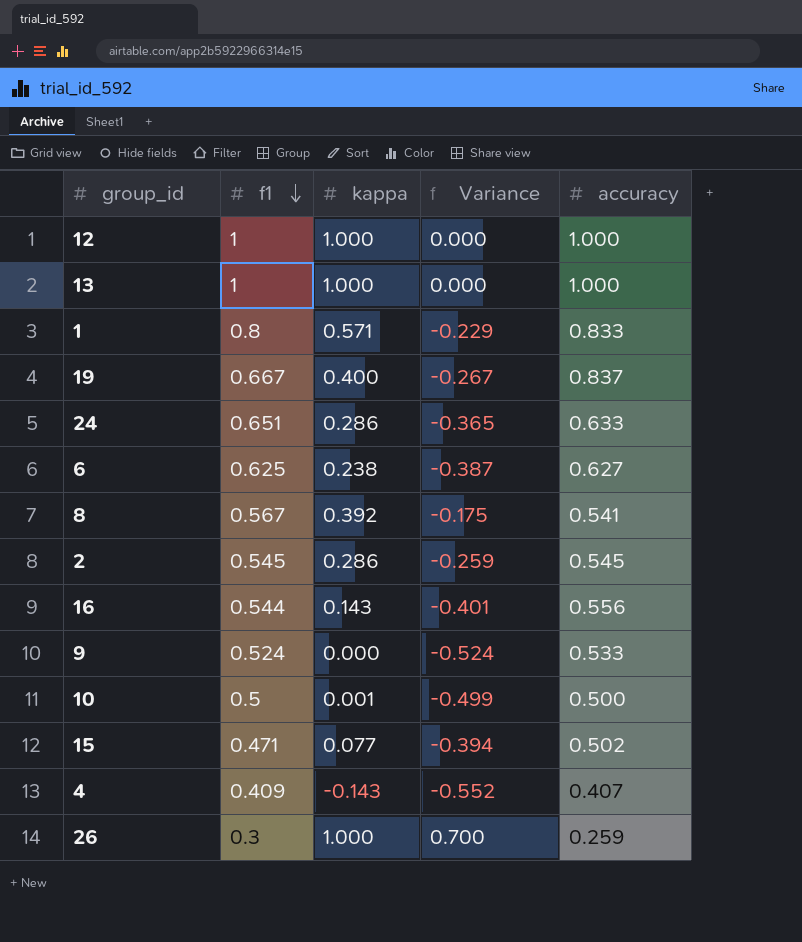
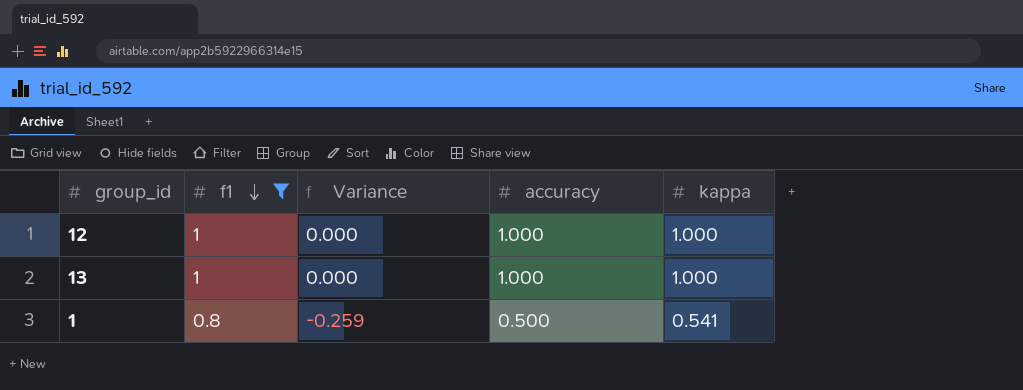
filter: none -> f1 >= 0.8
column kappa | position: 3 -> 5
1 | Variance: -0.229 -> -0.259
1 | accuracy: 0.833 -> 0.500
1 | kappa: 0.571 -> 0.541

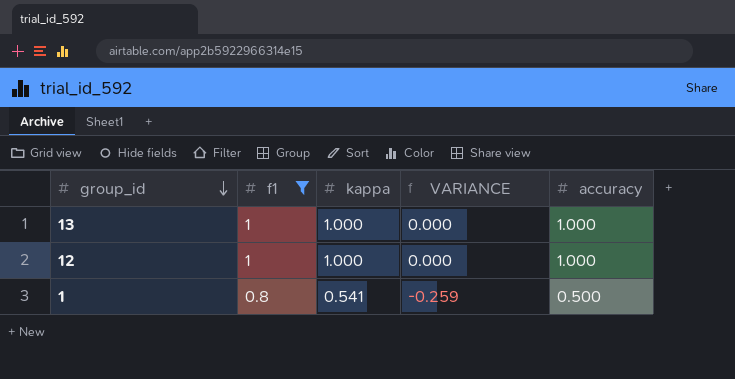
row order: f1 descending -> group_id descending
column kappa | position: 5 -> 3
column name: Variance -> VARIANCE

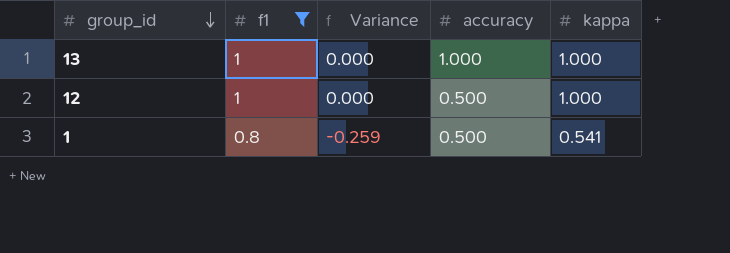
column name: VARIANCE -> Variance
column kappa | position: 3 -> 5
12 | accuracy: 1.000 -> 0.500

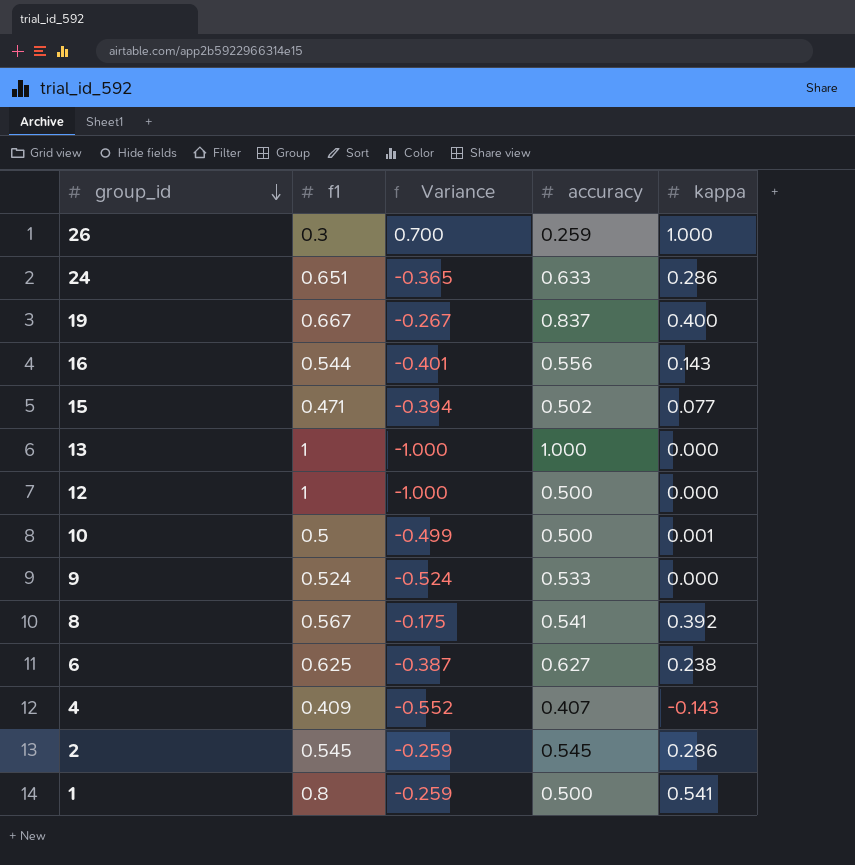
filter: f1 >= 0.8 -> none
13 | Variance: 0.000 -> -1.000
13 | kappa: 1.000 -> 0.000
12 | Variance: 0.000 -> -1.000
12 | kappa: 1.000 -> 0.000

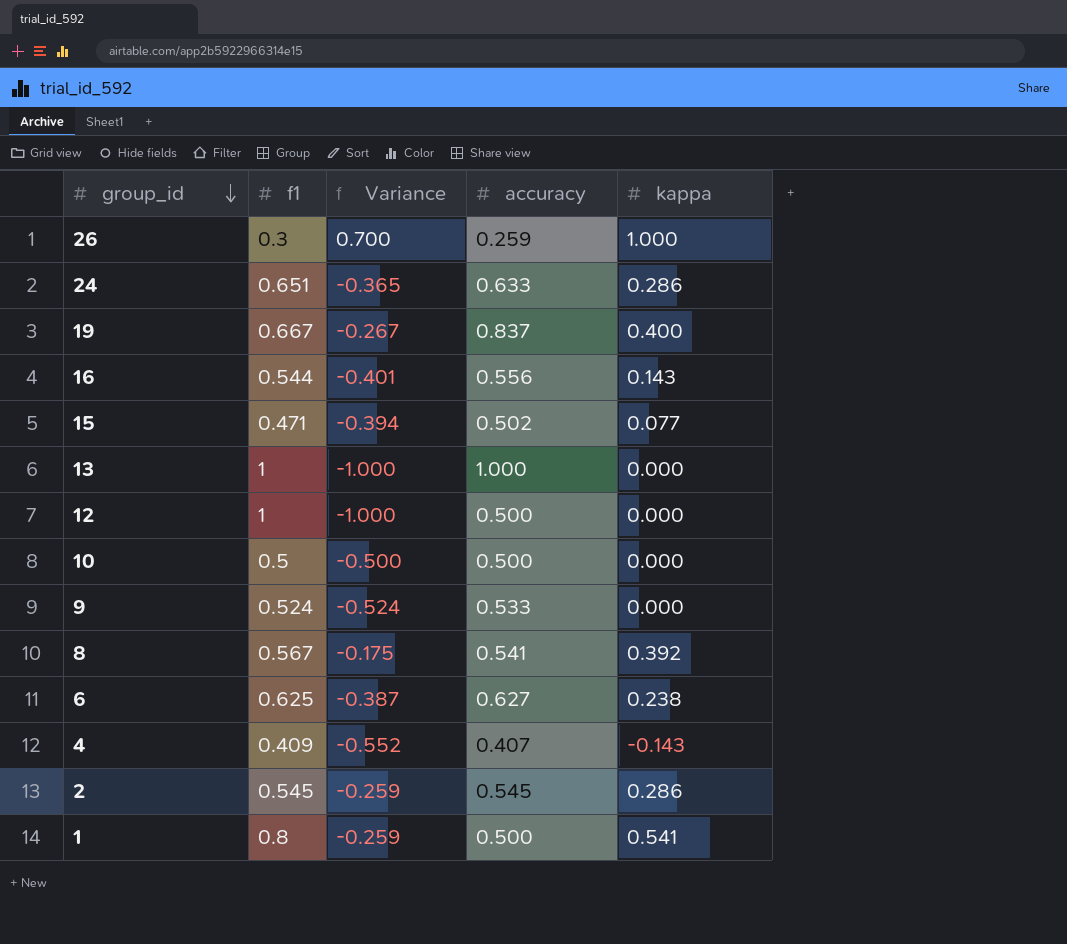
10 | Variance: -0.499 -> -0.500
10 | kappa: 0.001 -> 0.000

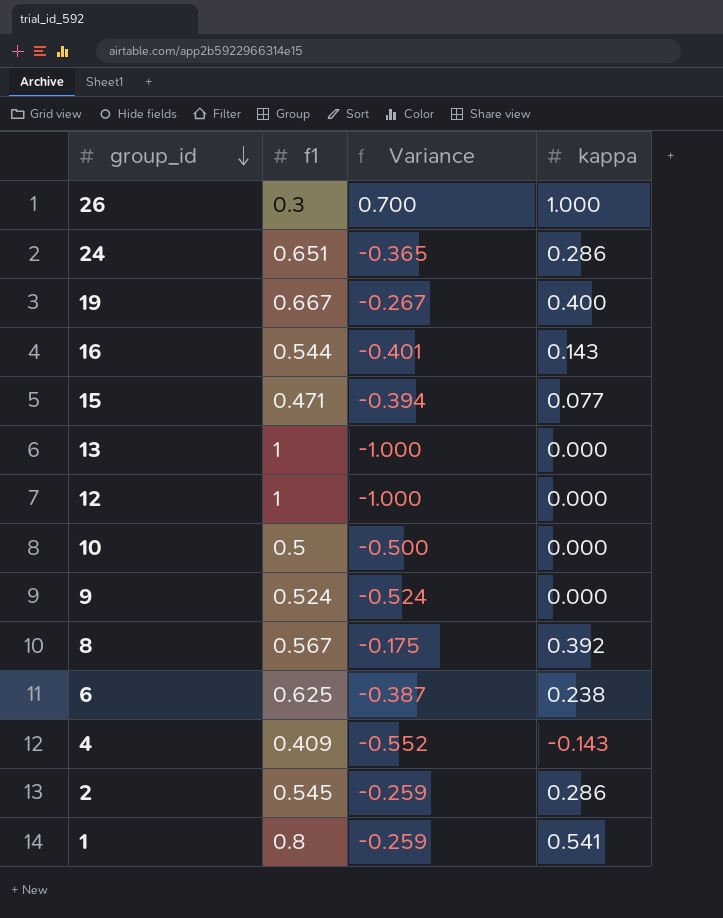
column accuracy | position: 4 -> none

